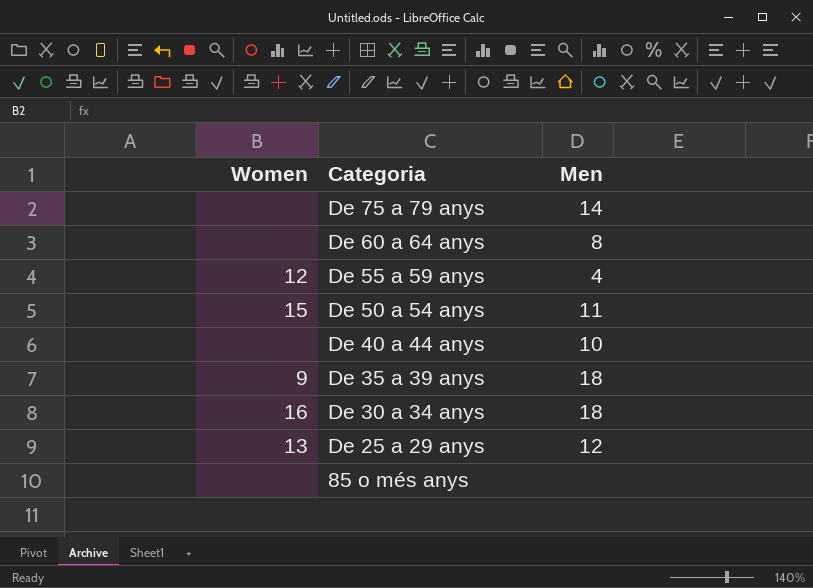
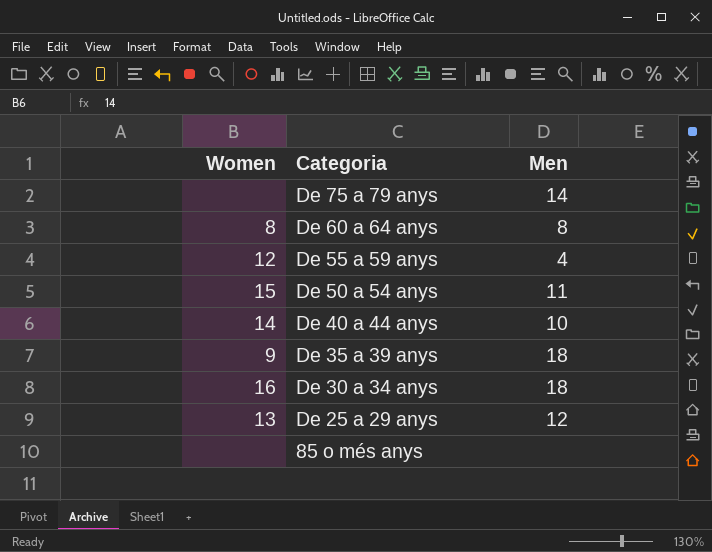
De 60 a 64 anys | Women: none -> 8
De 40 a 44 anys | Women: none -> 14

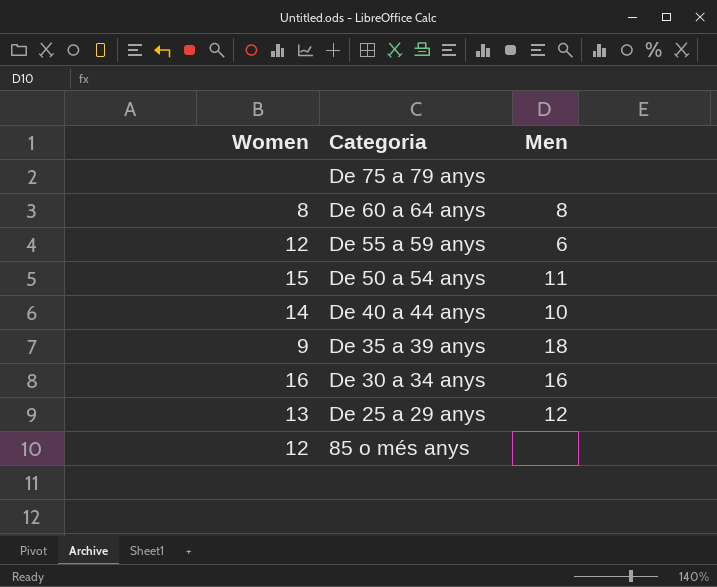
De 75 a 79 anys | Men: 14 -> none
De 55 a 59 anys | Men: 4 -> 6
De 30 a 34 anys | Men: 18 -> 16
85 o més anys | Women: none -> 12

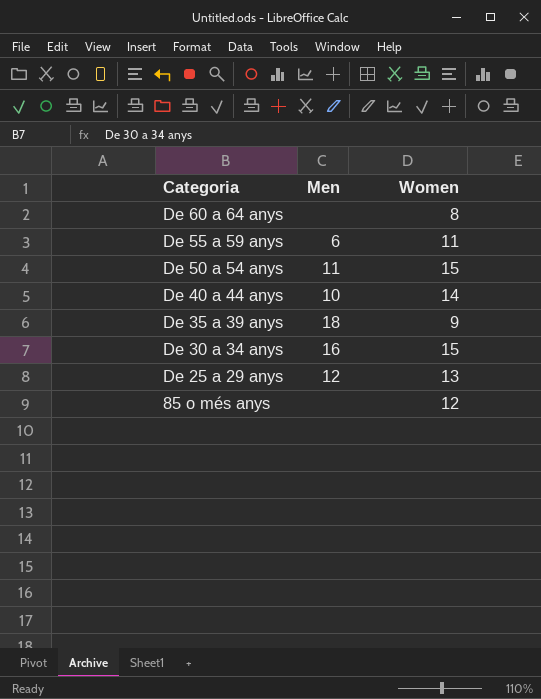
column Women | position: 1 -> 3
row De 75 a 79 anys: none | none -> none
De 60 a 64 anys | Men: 8 -> none
De 55 a 59 anys | Women: 12 -> 11
De 30 a 34 anys | Women: 16 -> 15

